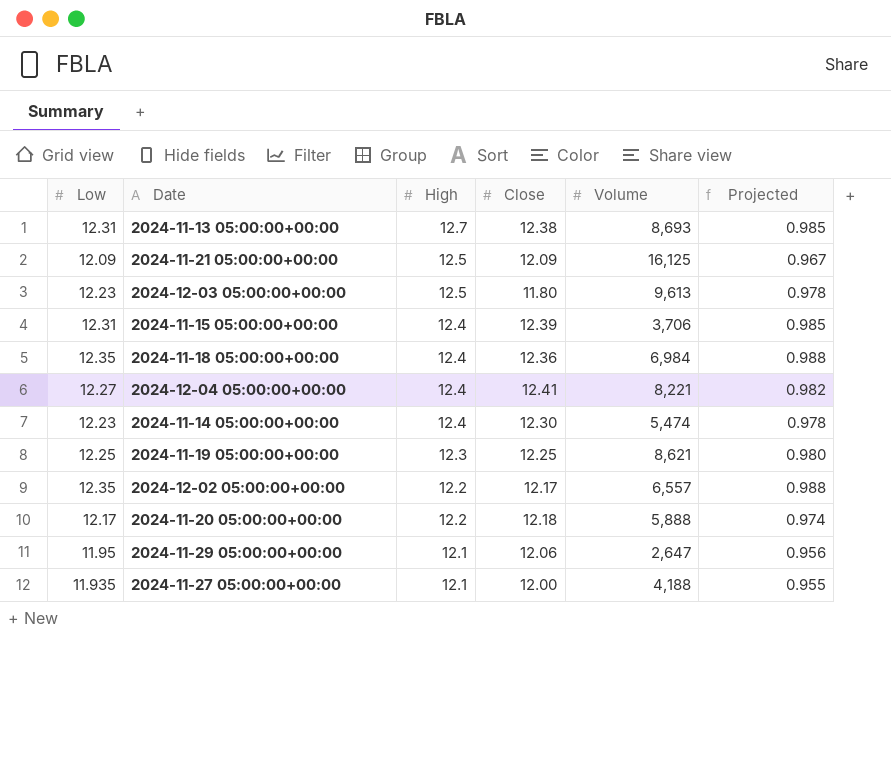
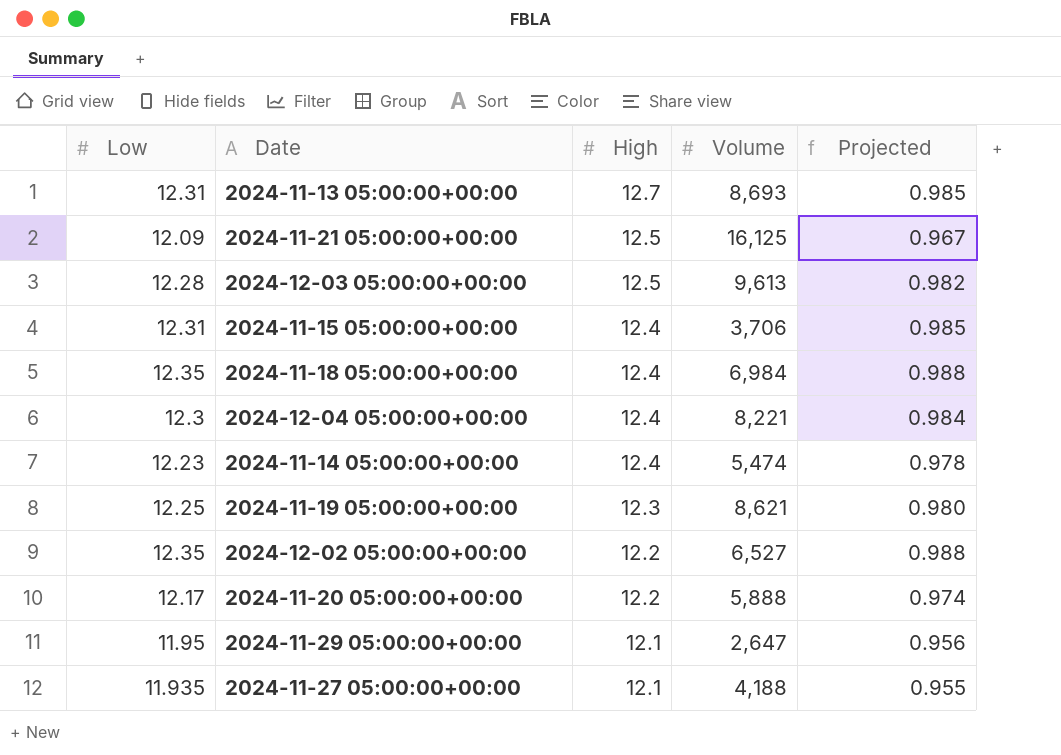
column Close | position: 4 -> none
2024-12-03 05:00:00+00:00 | Low: 12.23 -> 12.28
2024-12-03 05:00:00+00:00 | Projected: 0.978 -> 0.982
2024-12-04 05:00:00+00:00 | Low: 12.27 -> 12.3
2024-12-04 05:00:00+00:00 | Projected: 0.982 -> 0.984
2024-12-02 05:00:00+00:00 | Volume: 6,557 -> 6,527

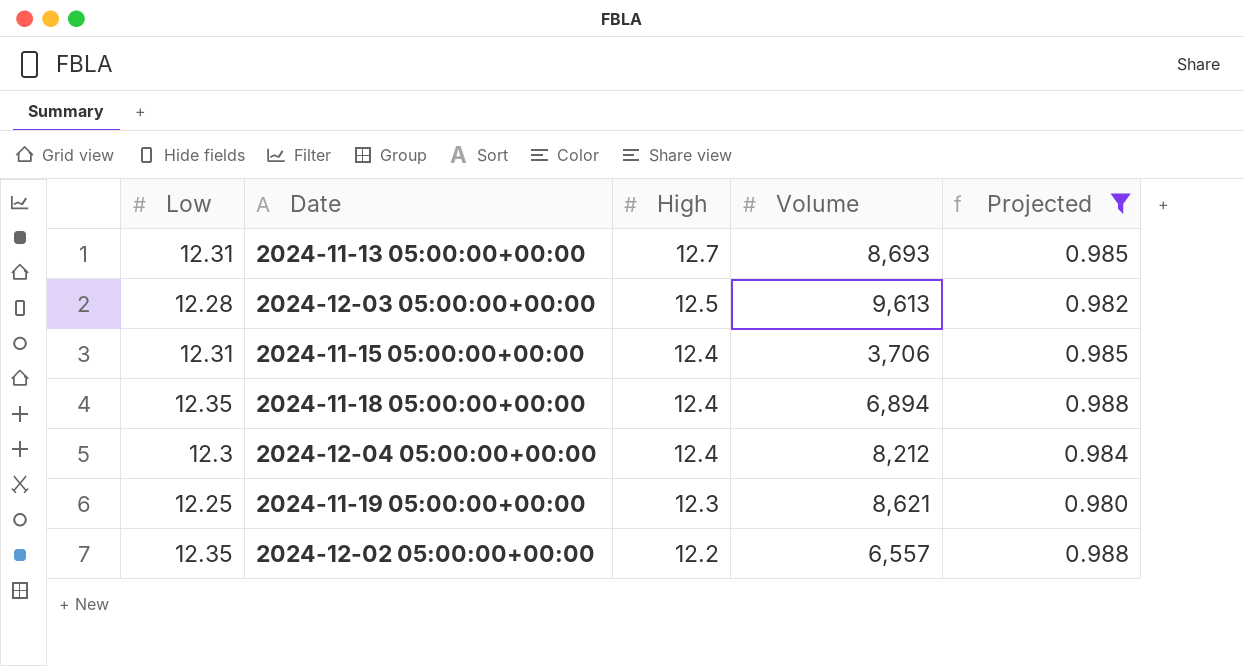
filter: none -> Projected >= 0.980
2024-11-18 05:00:00+00:00 | Volume: 6,984 -> 6,894
2024-12-04 05:00:00+00:00 | Volume: 8,221 -> 8,212
2024-12-02 05:00:00+00:00 | Volume: 6,527 -> 6,557

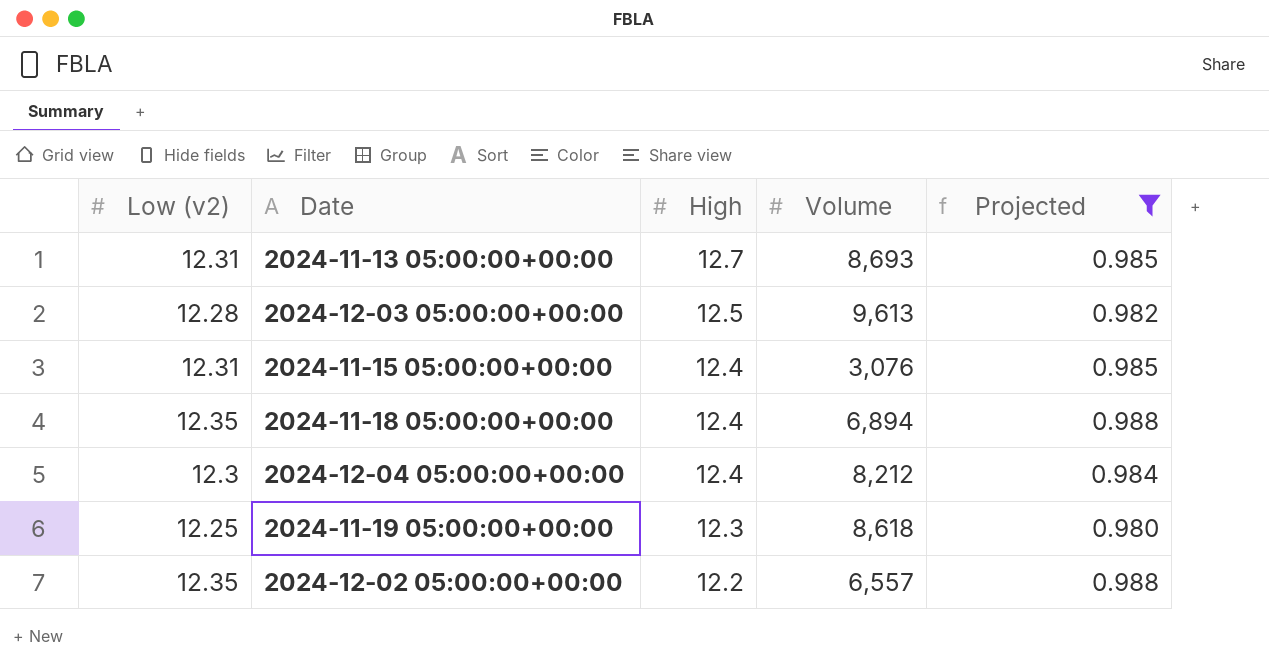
column name: Low -> Low (v2)
2024-11-15 05:00:00+00:00 | Volume: 3,706 -> 3,076
2024-11-19 05:00:00+00:00 | Volume: 8,621 -> 8,618

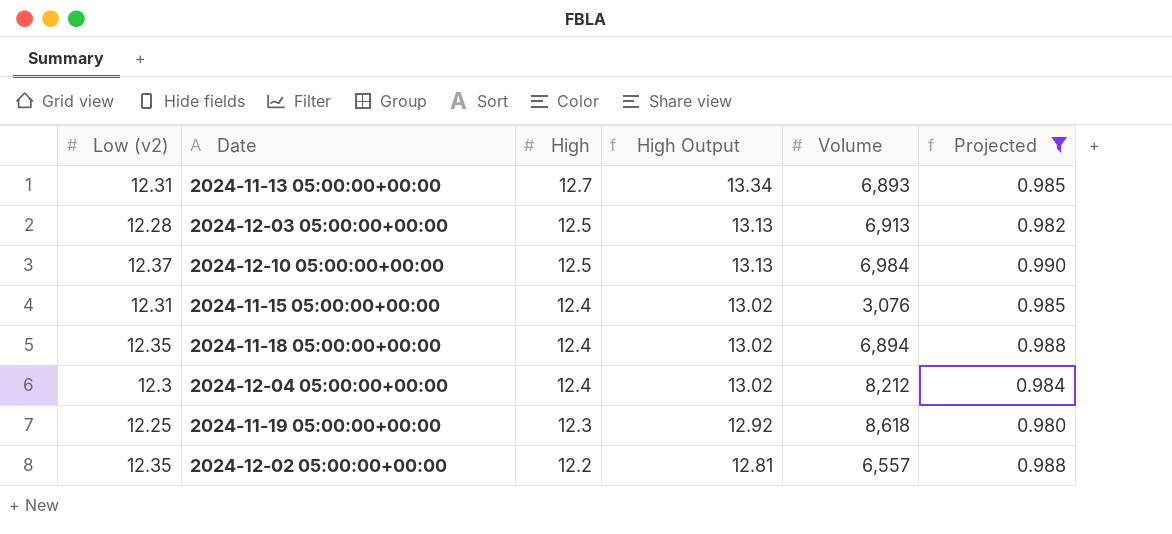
column High Output | formula: none -> [High] * 1.05
2024-11-13 05:00:00+00:00 | Volume: 8,693 -> 6,893
2024-12-03 05:00:00+00:00 | Volume: 9,613 -> 6,913
row 2024-12-10 05:00:00+00:00: none -> 12.37 | 12.5 | 13.13 | 6,984 | 0.990

